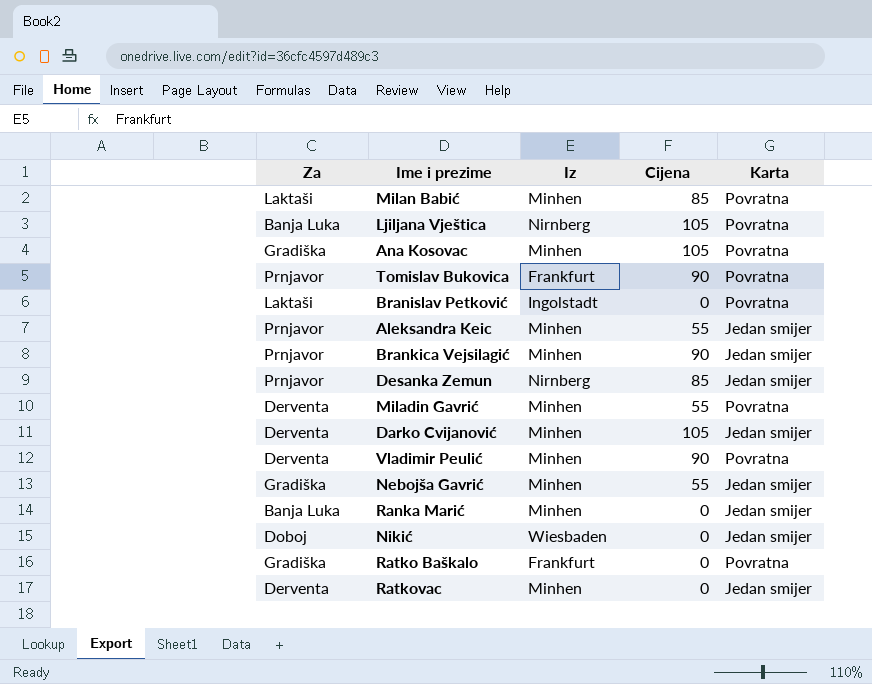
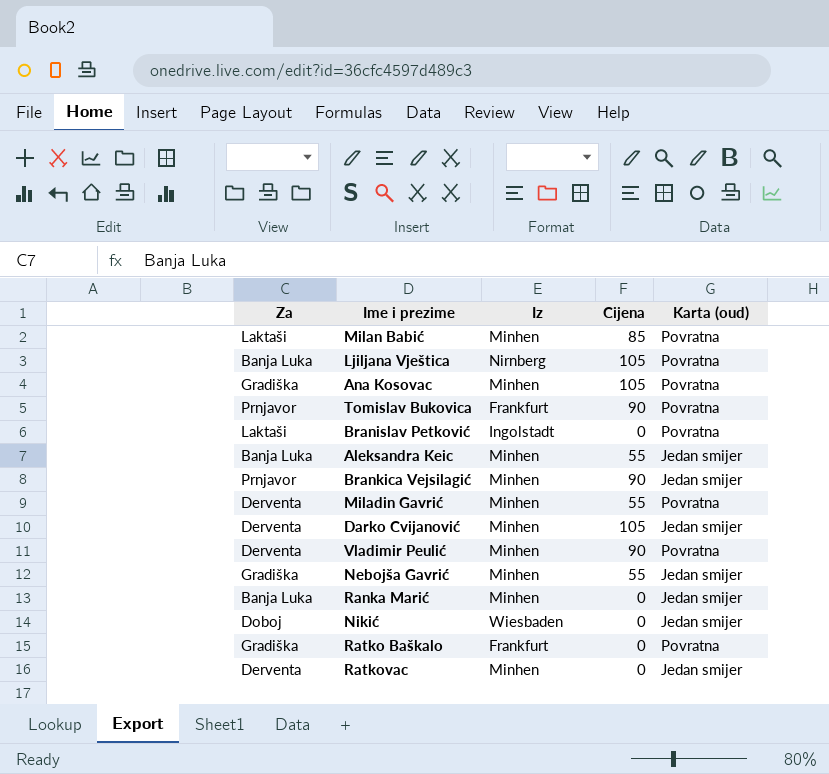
column name: Karta -> Karta (oud)
row Desanka Zemun: Prnjavor | Nirnberg | 85 | Jedan smijer -> none
Aleksandra Keic | Za: Prnjavor -> Banja Luka

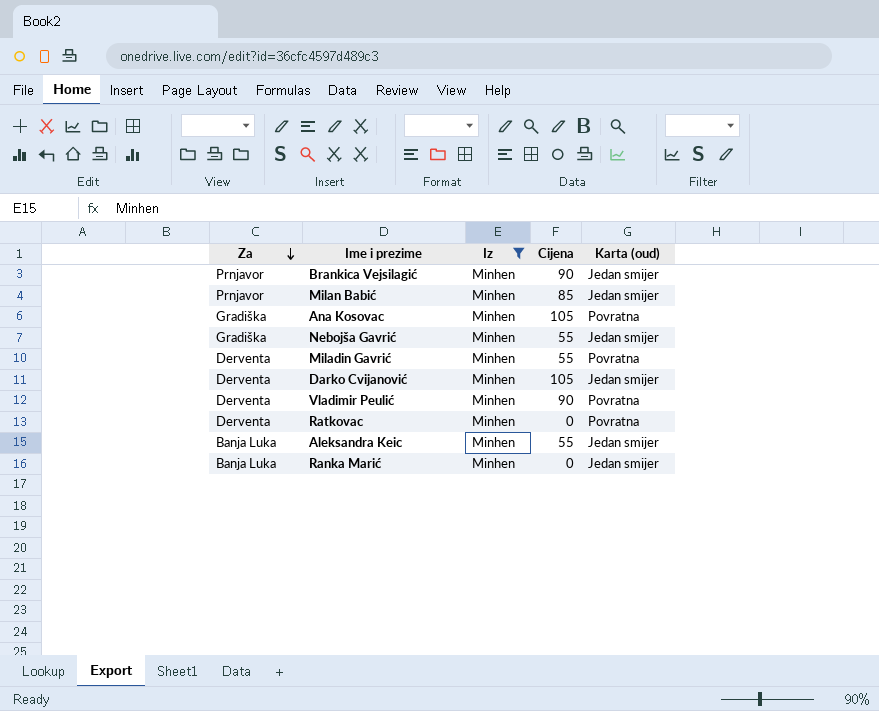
filter: none -> Iz = Minhen
row order: none -> Za descending
Milan Babić | Za: Laktaši -> Prnjavor
Milan Babić | Karta (oud): Povratna -> Jedan smijer
Ratkovac | Karta (oud): Jedan smijer -> Povratna

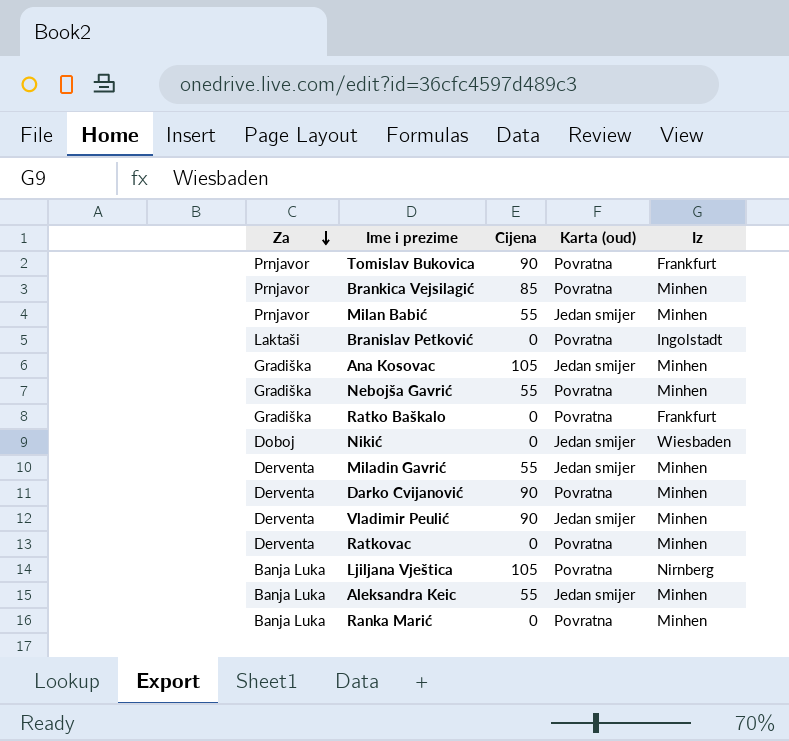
filter: Iz = Minhen -> none
column Iz | position: 3 -> 5
Brankica Vejsilagić | Cijena: 90 -> 85
Brankica Vejsilagić | Karta (oud): Jedan smijer -> Povratna
Milan Babić | Cijena: 85 -> 55
Ana Kosovac | Karta (oud): Povratna -> Jedan smijer
Nebojša Gavrić | Karta (oud): Jedan smijer -> Povratna
Miladin Gavrić | Karta (oud): Povratna -> Jedan smijer
Darko Cvijanović | Cijena: 105 -> 90
Darko Cvijanović | Karta (oud): Jedan smijer -> Povratna
Vladimir Peulić | Karta (oud): Povratna -> Jedan smijer
Ranka Marić | Karta (oud): Jedan smijer -> Povratna

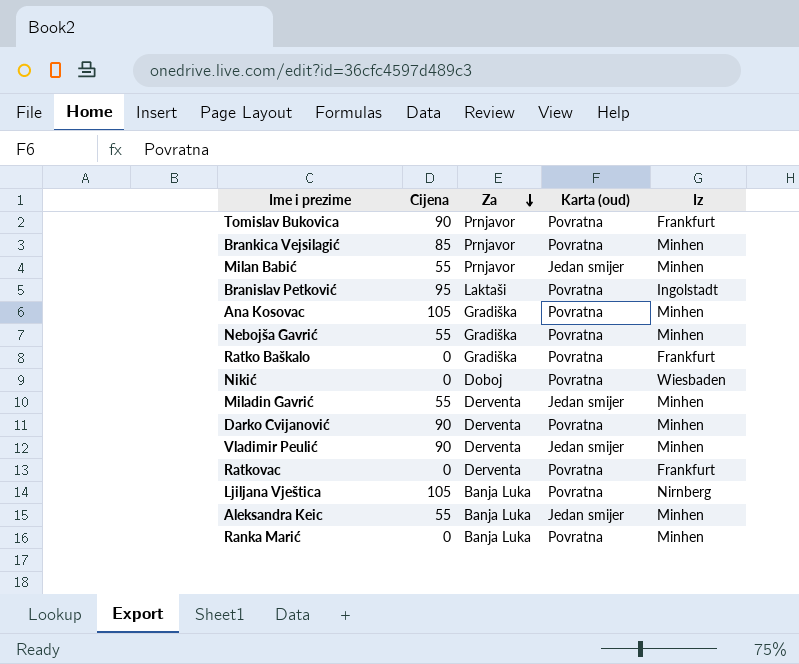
column Za | position: 1 -> 3
Branislav Petković | Cijena: 0 -> 95
Ana Kosovac | Karta (oud): Jedan smijer -> Povratna
Nikić | Karta (oud): Jedan smijer -> Povratna
Ratkovac | Iz: Minhen -> Frankfurt

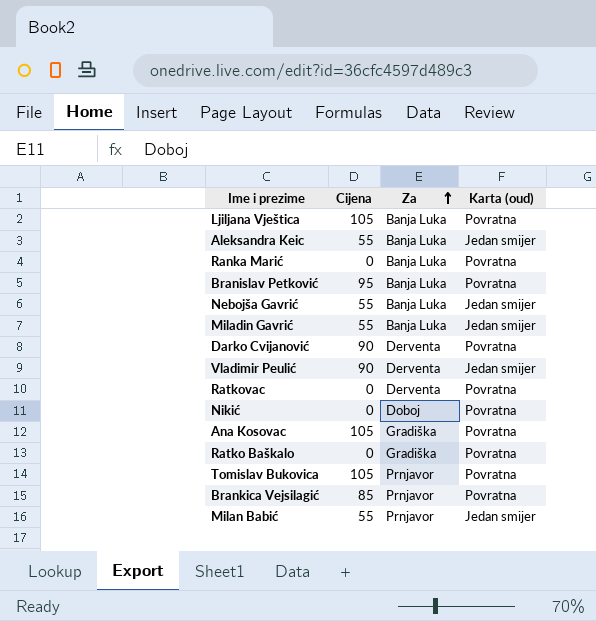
row order: Za descending -> Za ascending
column Iz | position: 5 -> none
Branislav Petković | Za: Laktaši -> Banja Luka
Nebojša Gavrić | Za: Gradiška -> Banja Luka
Nebojša Gavrić | Karta (oud): Povratna -> Jedan smijer
Miladin Gavrić | Za: Derventa -> Banja Luka
Tomislav Bukovica | Cijena: 90 -> 105

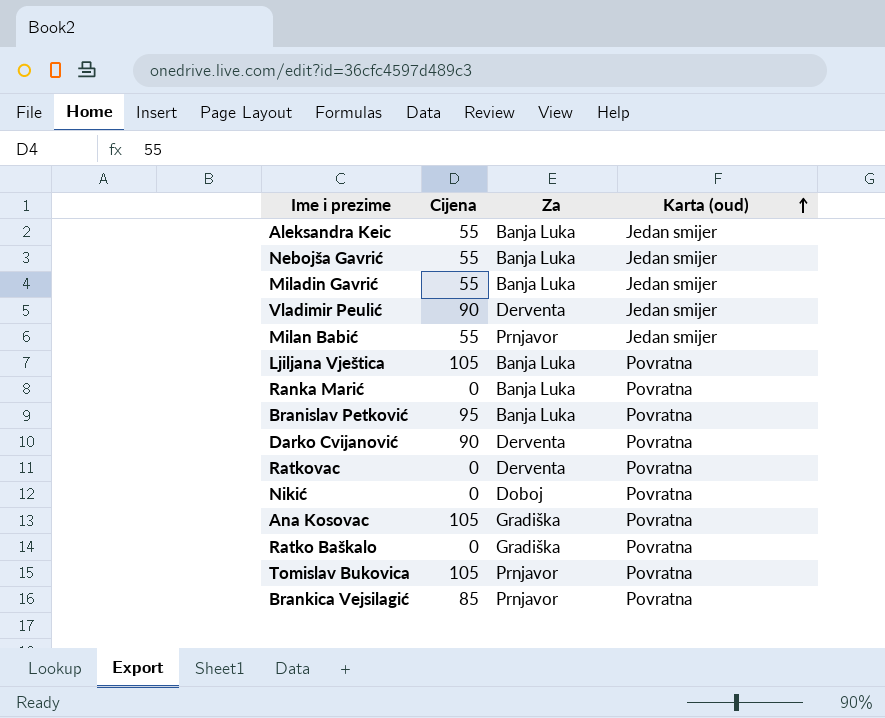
row order: Za ascending -> Karta (oud) ascending

